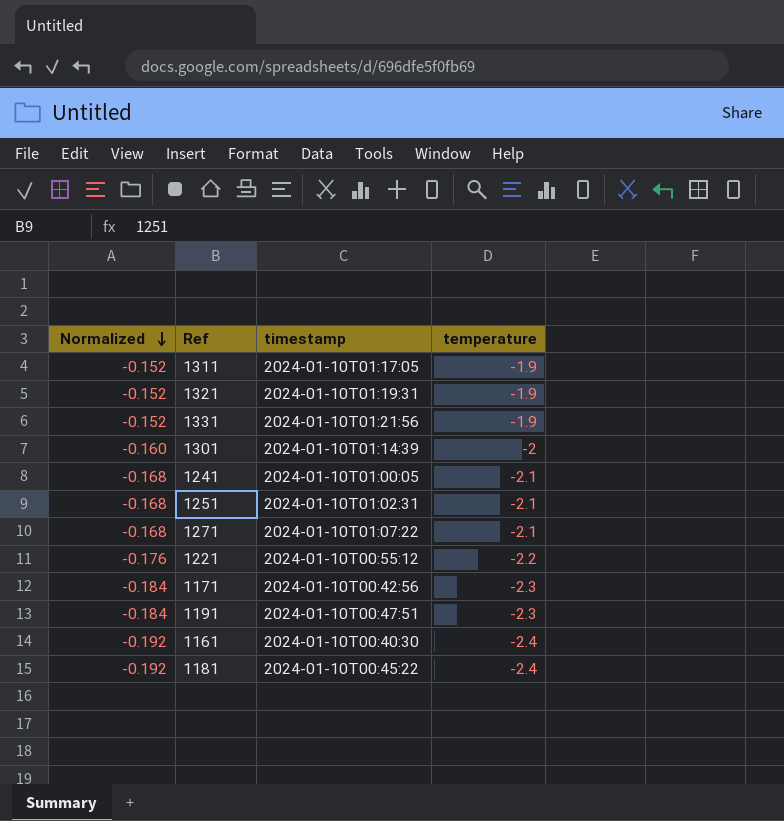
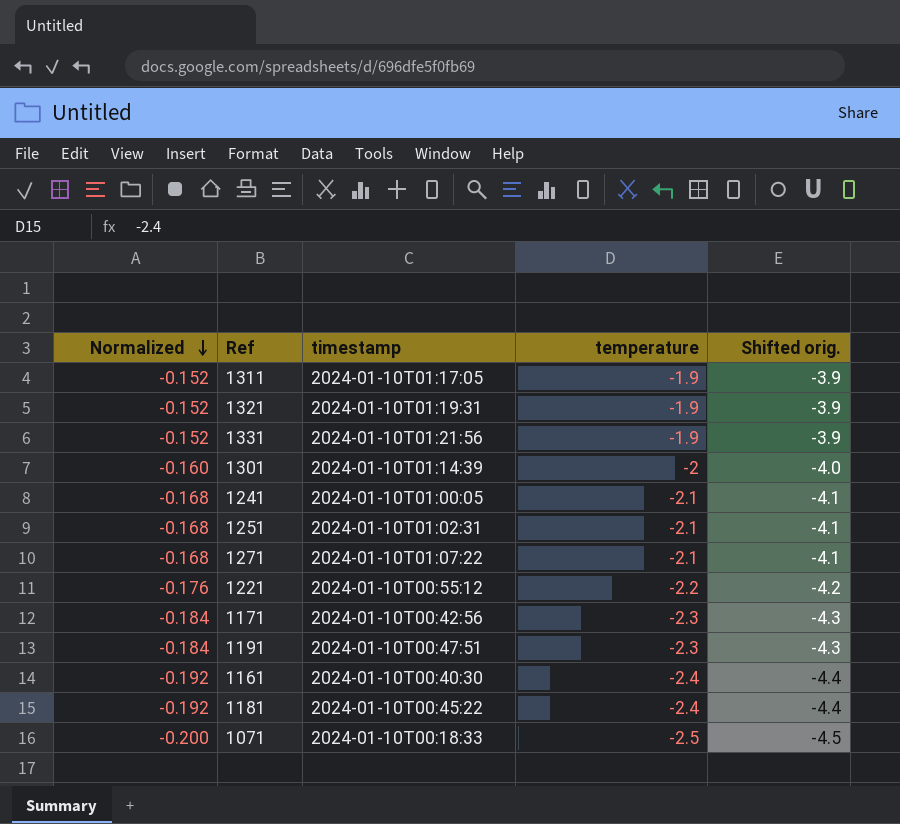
column Shifted orig. | formula: none -> [temperature] - 2
row 1071: none -> -0.200 | 2024-01-10T00:18:33 | -2.5 | -4.5

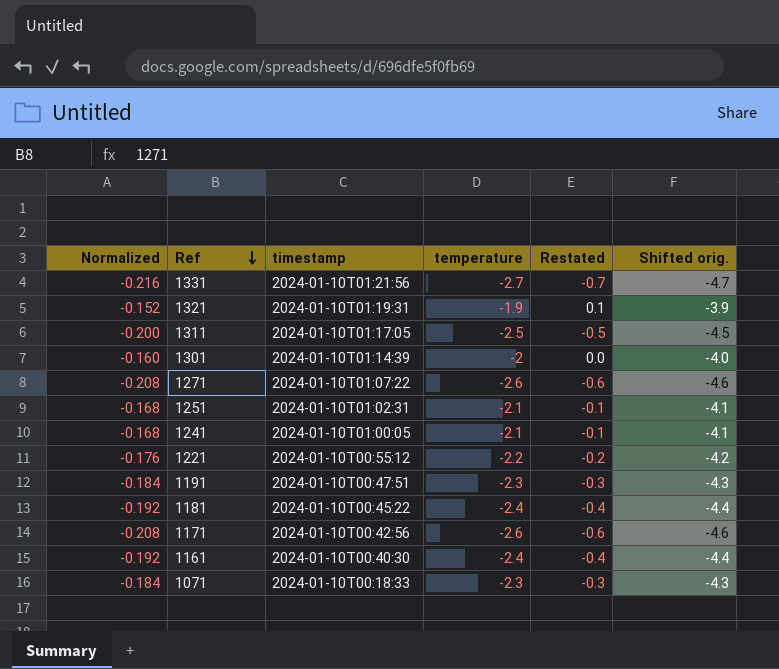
row order: Normalized descending -> Ref descending
column Restated | formula: none -> [temperature] + 2
1331 | Normalized: -0.152 -> -0.216
1331 | temperature: -1.9 -> -2.7
1331 | Shifted orig.: -3.9 -> -4.7
1311 | Normalized: -0.152 -> -0.200
1311 | temperature: -1.9 -> -2.5
1311 | Shifted orig.: -3.9 -> -4.5
1271 | Normalized: -0.168 -> -0.208
1271 | temperature: -2.1 -> -2.6
1271 | Shifted orig.: -4.1 -> -4.6
1171 | Normalized: -0.184 -> -0.208
1171 | temperature: -2.3 -> -2.6
1171 | Shifted orig.: -4.3 -> -4.6
1071 | Normalized: -0.200 -> -0.184
1071 | temperature: -2.5 -> -2.3
1071 | Shifted orig.: -4.5 -> -4.3

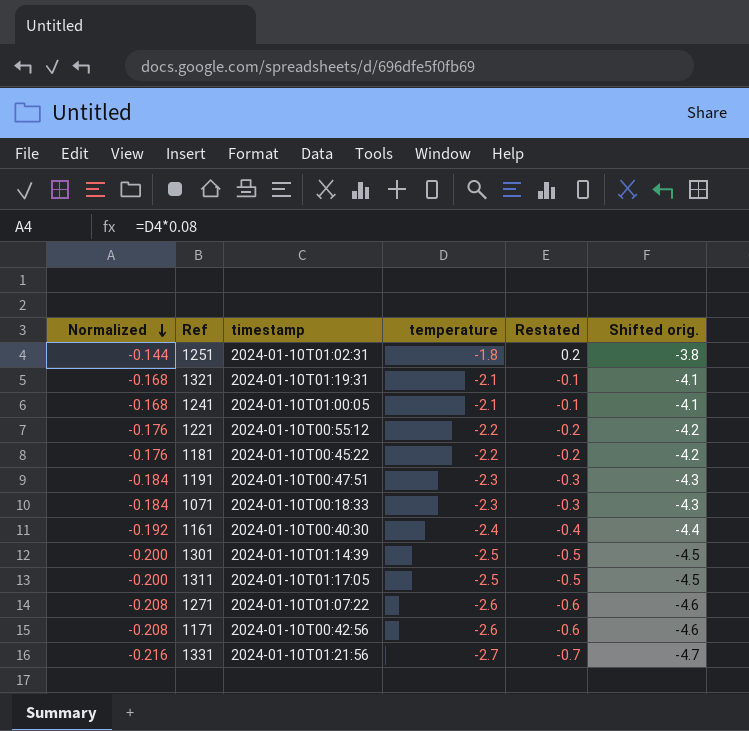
row order: Ref descending -> Normalized descending
1251 | Normalized: -0.168 -> -0.144
1251 | temperature: -2.1 -> -1.8
1251 | Restated: -0.1 -> 0.2
1251 | Shifted orig.: -4.1 -> -3.8
1321 | Normalized: -0.152 -> -0.168
1321 | temperature: -1.9 -> -2.1
1321 | Restated: 0.1 -> -0.1
1321 | Shifted orig.: -3.9 -> -4.1
1181 | Normalized: -0.192 -> -0.176
1181 | temperature: -2.4 -> -2.2
1181 | Restated: -0.4 -> -0.2
1181 | Shifted orig.: -4.4 -> -4.2
1301 | Normalized: -0.160 -> -0.200
1301 | temperature: -2 -> -2.5
1301 | Restated: 0.0 -> -0.5
1301 | Shifted orig.: -4.0 -> -4.5

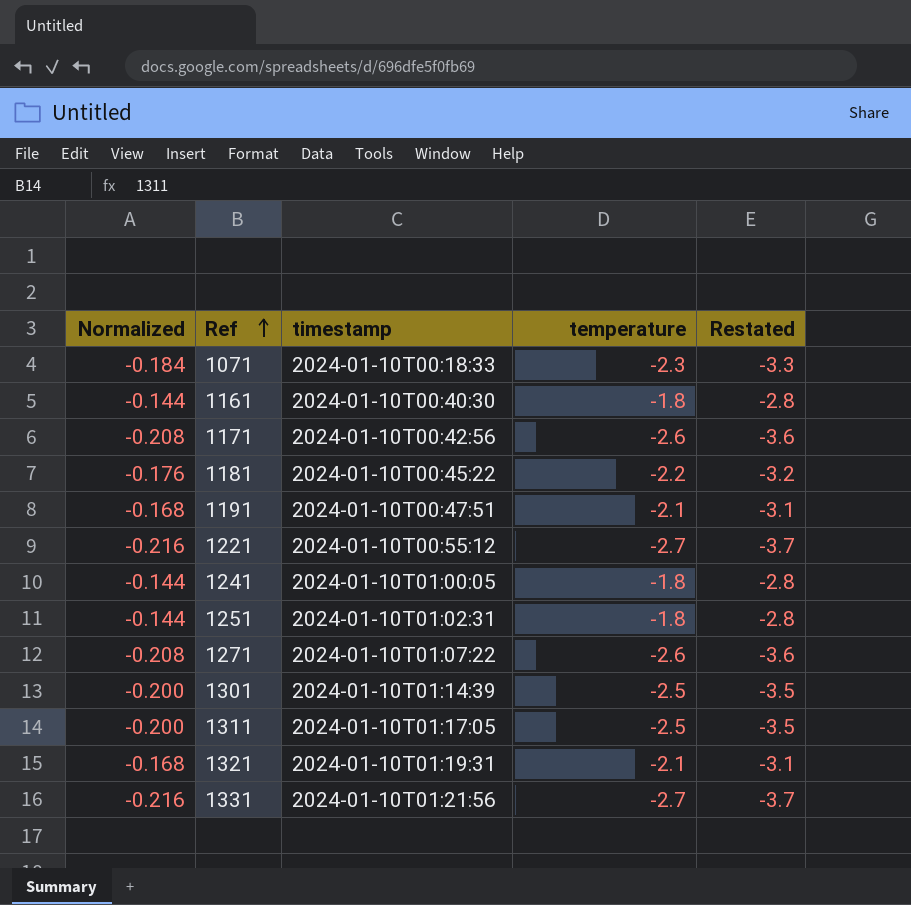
row order: Normalized descending -> Ref ascending
column Shifted orig. | formula: [temperature] - 2 -> none
column Restated | formula: [temperature] + 2 -> [temperature] - 1
1161 | Normalized: -0.192 -> -0.144
1161 | temperature: -2.4 -> -1.8
1191 | Normalized: -0.184 -> -0.168
1191 | temperature: -2.3 -> -2.1
1221 | Normalized: -0.176 -> -0.216
1221 | temperature: -2.2 -> -2.7
1241 | Normalized: -0.168 -> -0.144
1241 | temperature: -2.1 -> -1.8

